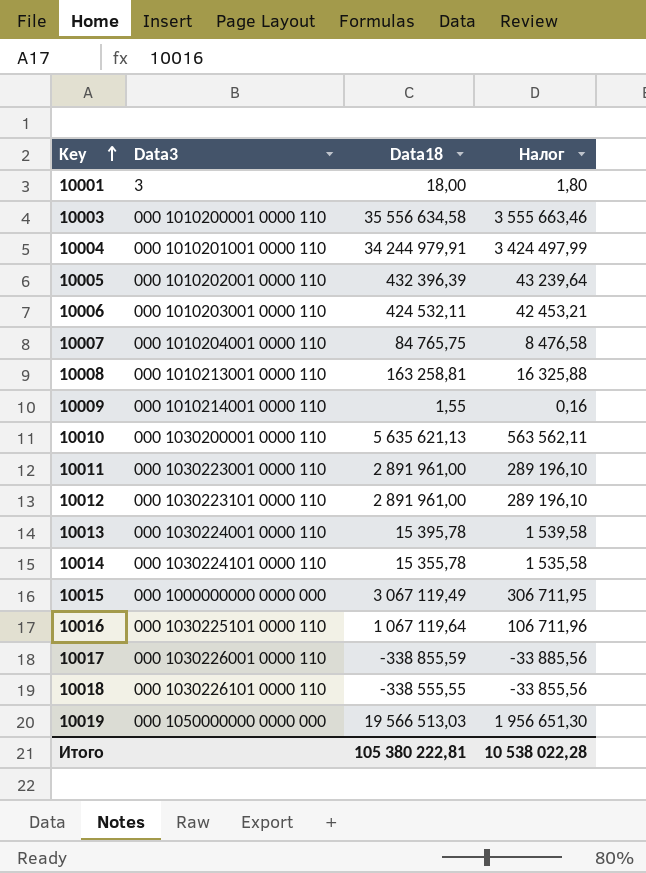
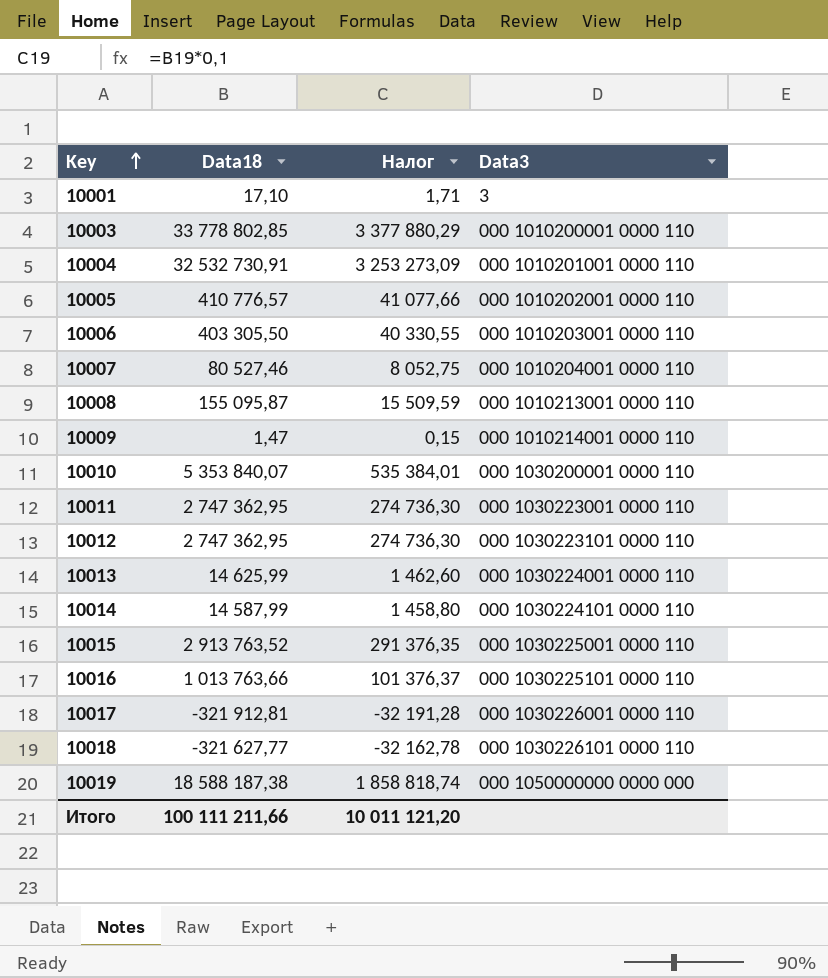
column Data3 | position: 2 -> 4
10001 | Data18: 18,00 -> 17,10
10001 | Налог: 1,80 -> 1,71
10003 | Data18: 35 556 634,58 -> 33 778 802,85
10003 | Налог: 3 555 663,46 -> 3 377 880,29
10004 | Data18: 34 244 979,91 -> 32 532 730,91
10004 | Налог: 3 424 497,99 -> 3 253 273,09
10005 | Data18: 432 396,39 -> 410 776,57
10005 | Налог: 43 239,64 -> 41 077,66
10006 | Data18: 424 532,11 -> 403 305,50
10006 | Налог: 42 453,21 -> 40 330,55
10007 | Data18: 84 765,75 -> 80 527,46
10007 | Налог: 8 476,58 -> 8 052,75
10008 | Data18: 163 258,81 -> 155 095,87
10008 | Налог: 16 325,88 -> 15 509,59
10009 | Data18: 1,55 -> 1,47
10009 | Налог: 0,16 -> 0,15
10010 | Data18: 5 635 621,13 -> 5 353 840,07
10010 | Налог: 563 562,11 -> 535 384,01
10011 | Data18: 2 891 961,00 -> 2 747 362,95
10011 | Налог: 289 196,10 -> 274 736,30
10012 | Data18: 2 891 961,00 -> 2 747 362,95
10012 | Налог: 289 196,10 -> 274 736,30
10013 | Data18: 15 395,78 -> 14 625,99
10013 | Налог: 1 539,58 -> 1 462,60
10014 | Data18: 15 355,78 -> 14 587,99
10014 | Налог: 1 535,58 -> 1 458,80
10015 | Data18: 3 067 119,49 -> 2 913 763,52
10015 | Налог: 306 711,95 -> 291 376,35
10015 | Data3: 000 1000000000 0000 000 -> 000 1030225001 0000 110
10016 | Data18: 1 067 119,64 -> 1 013 763,66
10016 | Налог: 106 711,96 -> 101 376,37
10017 | Data18: -338 855,59 -> -321 912,81
10017 | Налог: -33 885,56 -> -32 191,28
10018 | Data18: -338 555,55 -> -321 627,77
10018 | Налог: -33 855,56 -> -32 162,78
10019 | Data18: 19 566 513,03 -> 18 588 187,38
10019 | Налог: 1 956 651,30 -> 1 858 818,74
Итого | Data18: 105 380 222,81 -> 100 111 211,66
Итого | Налог: 10 538 022,28 -> 10 011 121,20

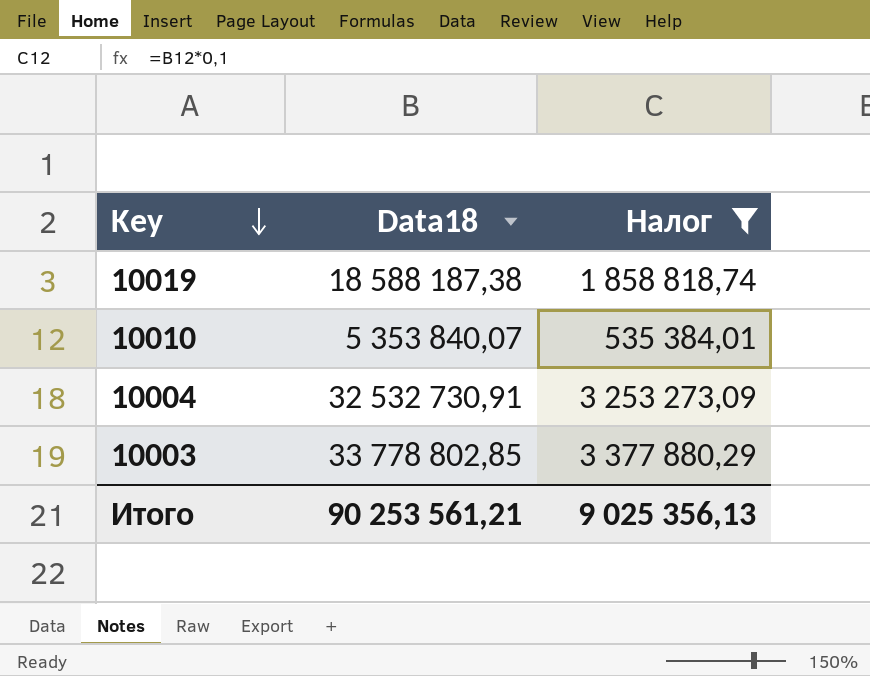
filter: none -> Налог >= 535 384,01
row order: Key ascending -> Key descending
column Data3 | position: 4 -> none
Итого | Data18: 100 111 211,66 -> 90 253 561,21
Итого | Налог: 10 011 121,20 -> 9 025 356,13

